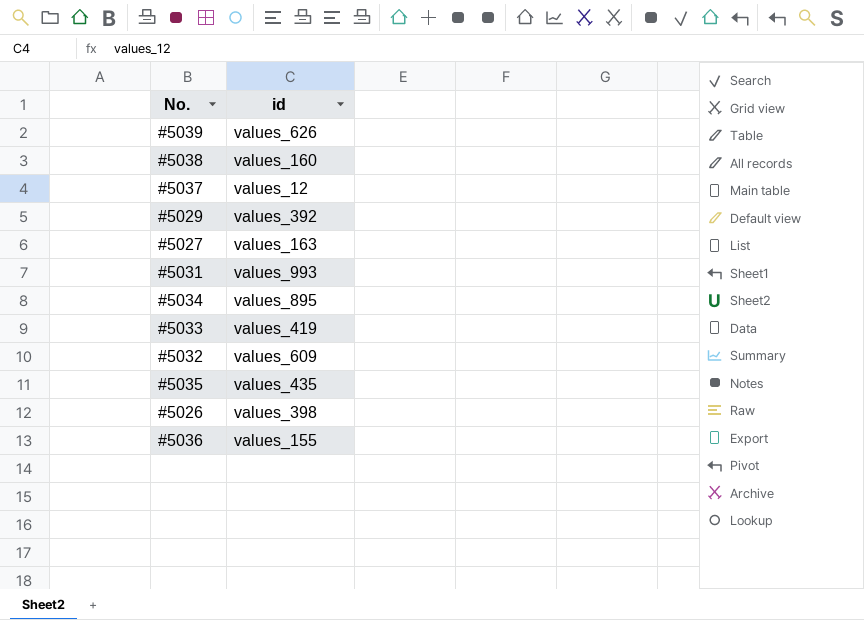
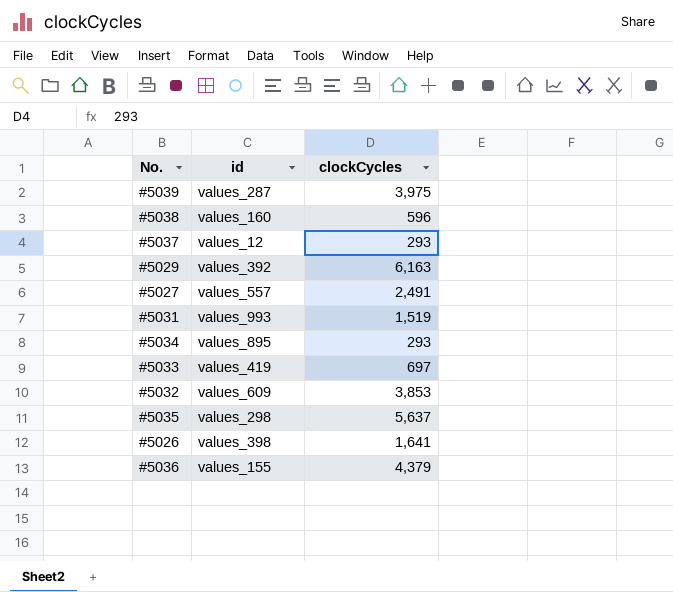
column clockCycles | position: none -> 3
#5039 | id: values_626 -> values_287
#5027 | id: values_163 -> values_557
#5035 | id: values_435 -> values_298

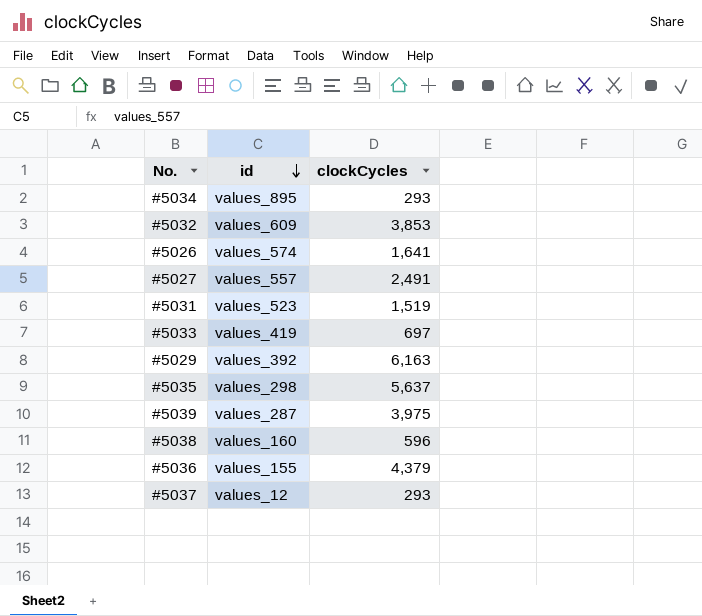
row order: none -> id descending
#5026 | id: values_398 -> values_574
#5031 | id: values_993 -> values_523

